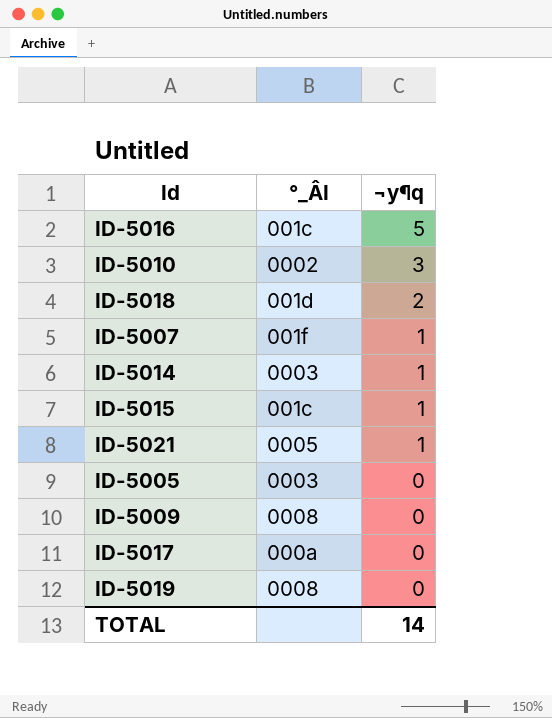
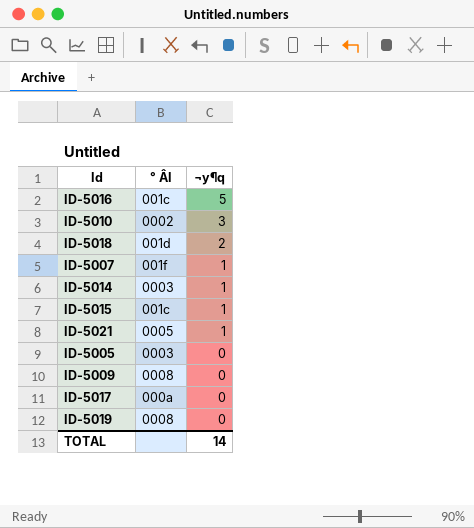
column name: °_ÂI -> ° ÂI

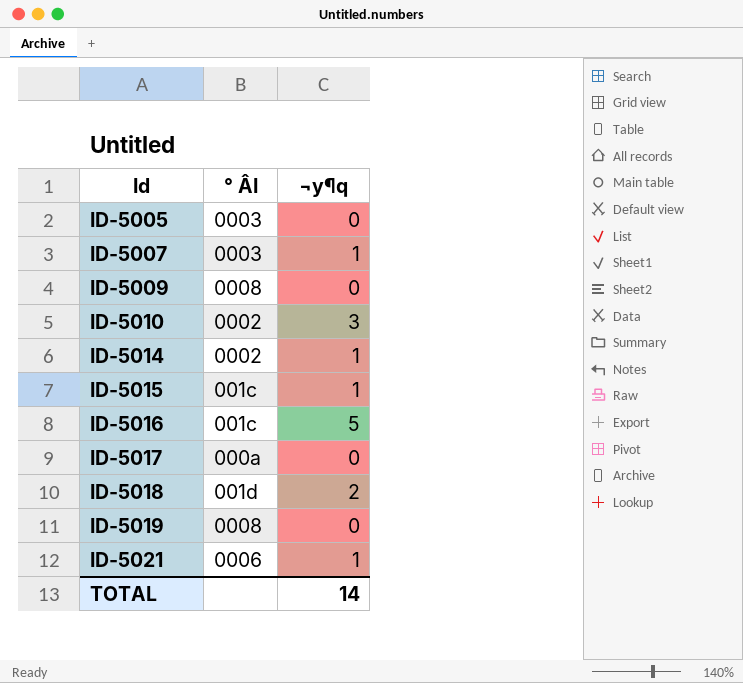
row order: ¬y¶q descending -> Id ascending
ID-5007 | ° ÂI: 001f -> 0003
ID-5014 | ° ÂI: 0003 -> 0002
ID-5021 | ° ÂI: 0005 -> 0006

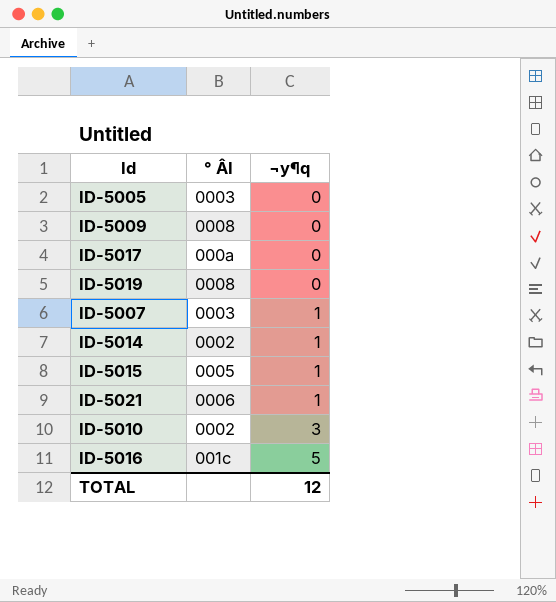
row order: Id ascending -> ¬y¶q ascending
row ID-5018: 001d | 2 -> none
ID-5015 | ° ÂI: 001c -> 0005
TOTAL | ¬y¶q: 14 -> 12

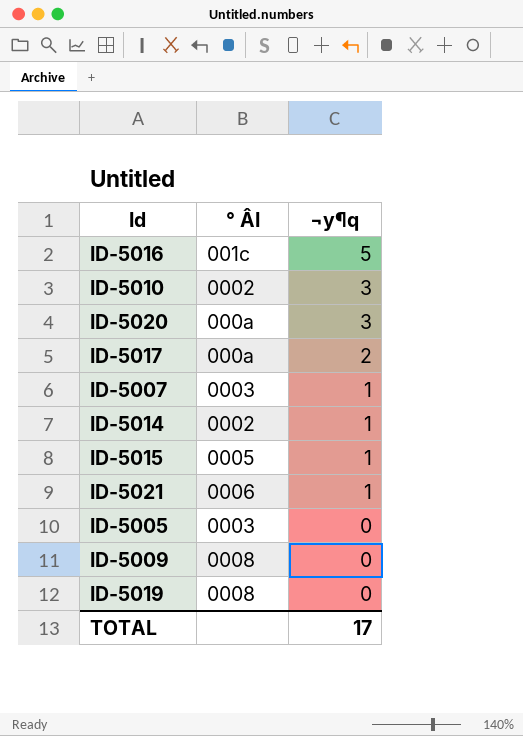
row order: ¬y¶q ascending -> ¬y¶q descending
row ID-5020: none -> 000a | 3
ID-5017 | ¬y¶q: 0 -> 2
TOTAL | ¬y¶q: 12 -> 17

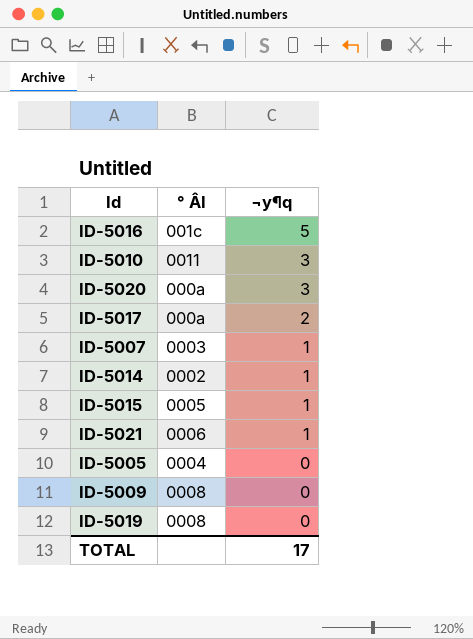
ID-5010 | ° ÂI: 0002 -> 0011
ID-5005 | ° ÂI: 0003 -> 0004

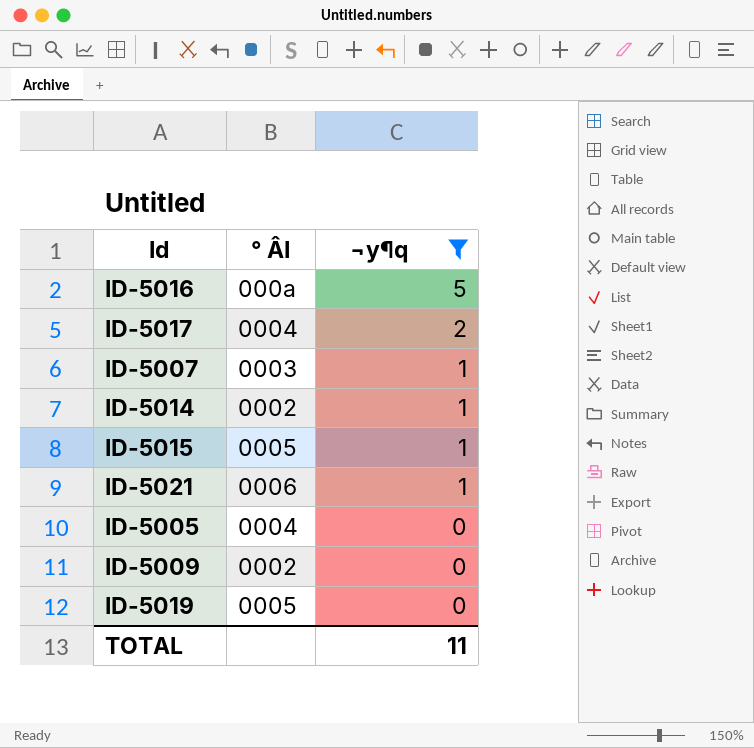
filter: none -> ¬y¶q != 3
ID-5016 | ° ÂI: 001c -> 000a
ID-5017 | ° ÂI: 000a -> 0004
ID-5009 | ° ÂI: 0008 -> 0002
ID-5019 | ° ÂI: 0008 -> 0005
TOTAL | ¬y¶q: 17 -> 11

